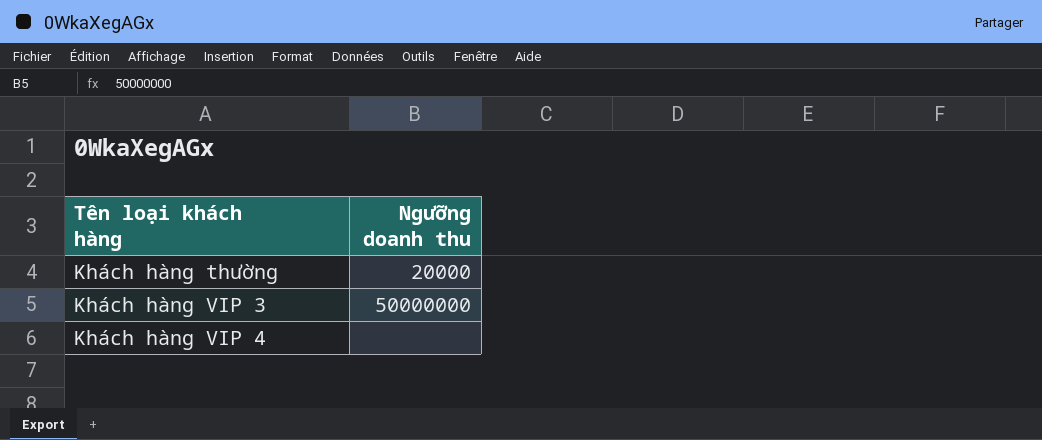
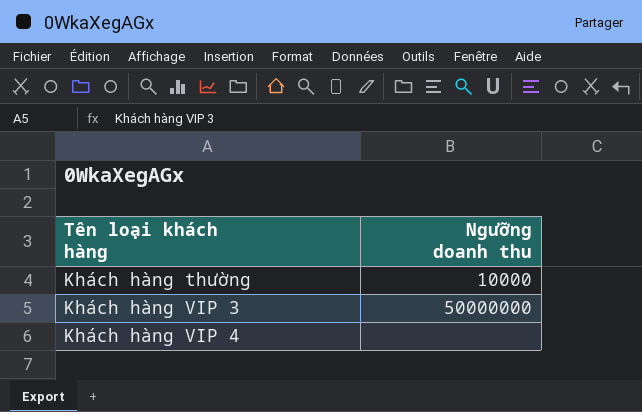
Khách hàng thường | Ngưỡng doanh thu: 20000 -> 10000

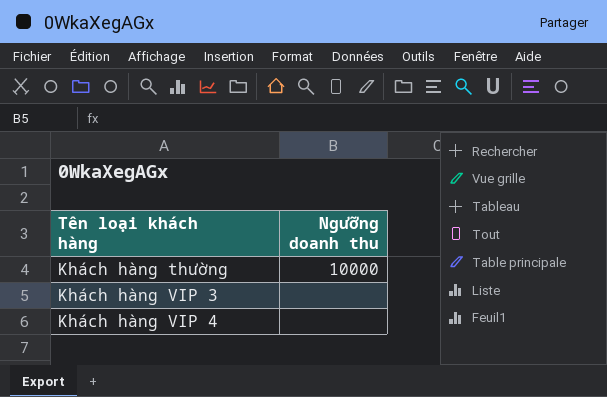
Khách hàng VIP 3 | Ngưỡng doanh thu: 50000000 -> none

